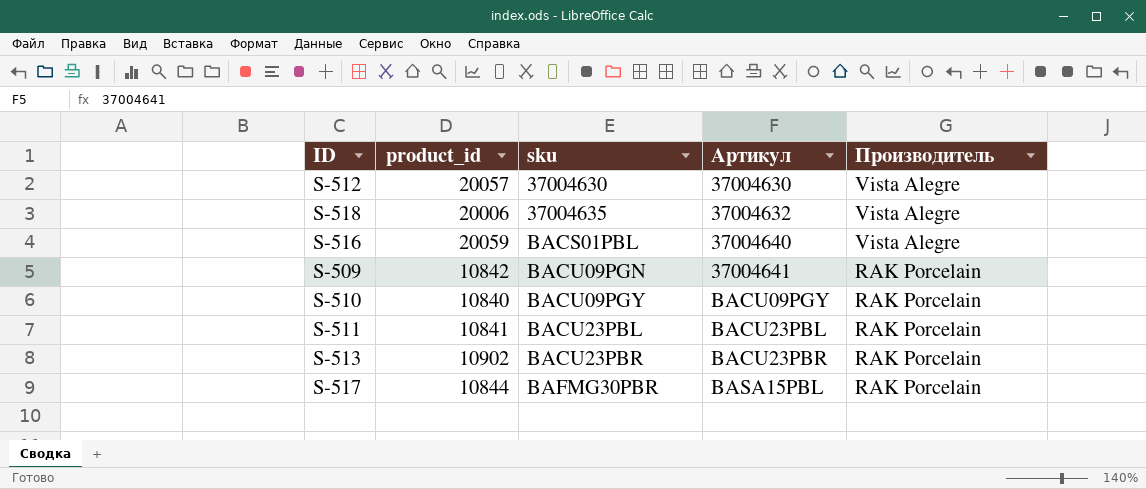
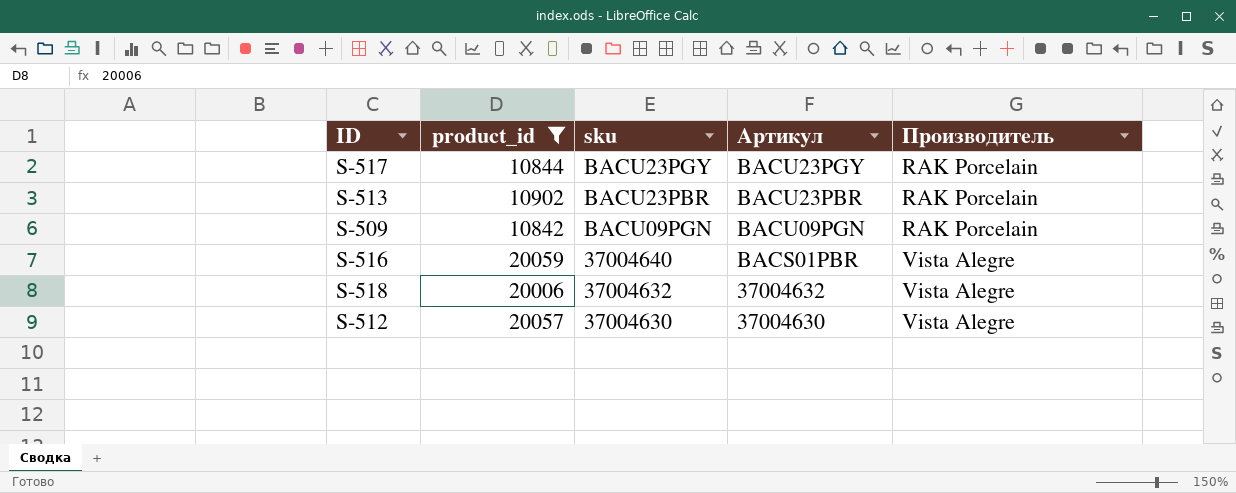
filter: none -> product_id >= 10842
row order: sku ascending -> sku descending
S-517 | sku: BAFMG30PBR -> BACU23PGY
S-517 | Артикул: BASA15PBL -> BACU23PGY
S-509 | Артикул: 37004641 -> BACU09PGN
S-516 | sku: BACS01PBL -> 37004640
S-516 | Артикул: 37004640 -> BACS01PBR
S-518 | sku: 37004635 -> 37004632

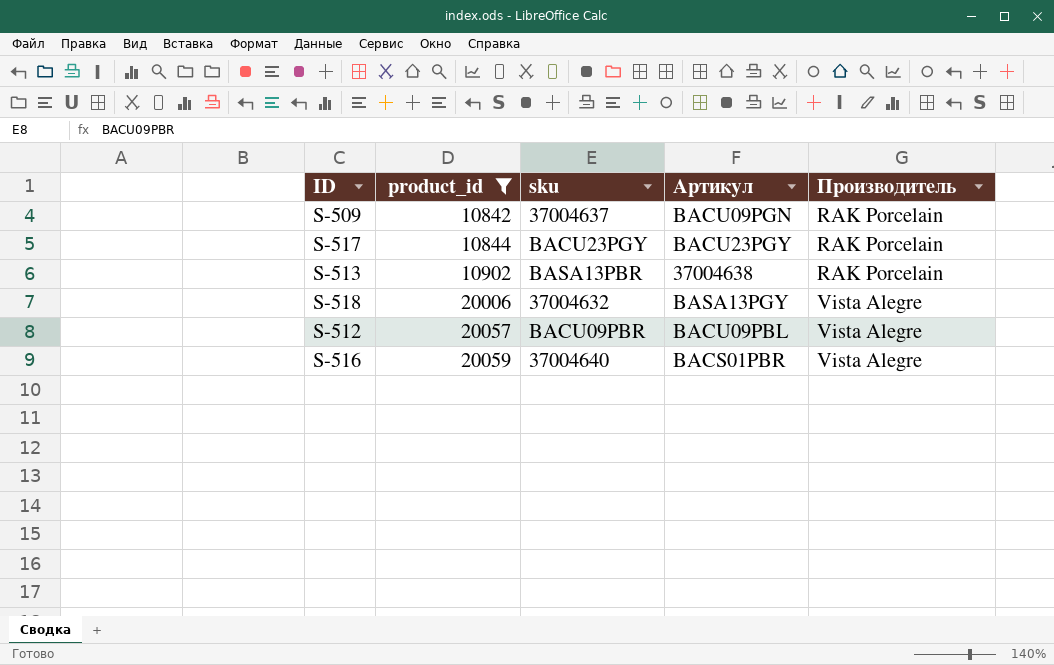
row order: sku descending -> product_id ascending
S-509 | sku: BACU09PGN -> 37004637
S-513 | sku: BACU23PBR -> BASA13PBR
S-513 | Артикул: BACU23PBR -> 37004638
S-518 | Артикул: 37004632 -> BASA13PGY
S-512 | sku: 37004630 -> BACU09PBR
S-512 | Артикул: 37004630 -> BACU09PBL

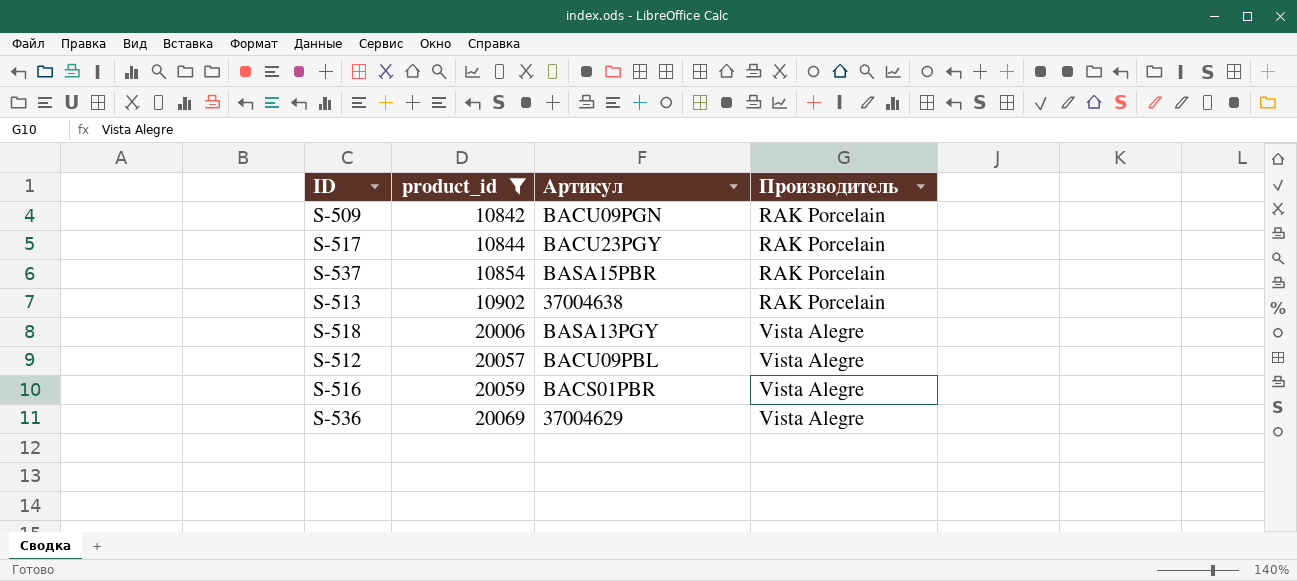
column sku | position: 3 -> none
row S-537: none -> 10854 | BASA15PBR | RAK Porcelain
row S-536: none -> 20069 | 37004629 | Vista Alegre

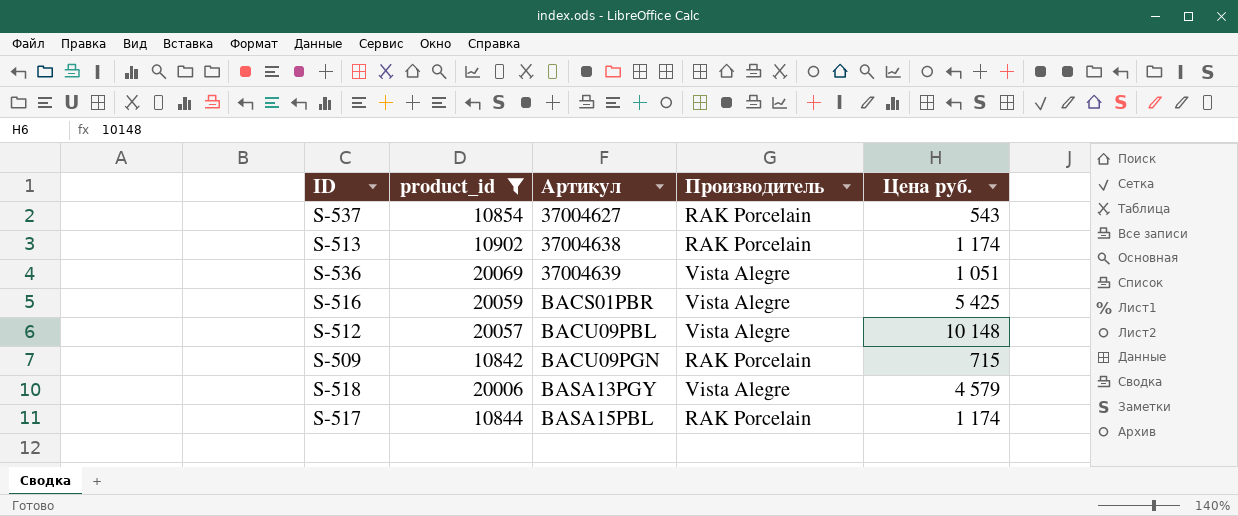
row order: product_id ascending -> Артикул ascending
column Цена руб. | position: none -> 5
S-537 | Артикул: BASA15PBR -> 37004627
S-536 | Артикул: 37004629 -> 37004639
S-517 | Артикул: BACU23PGY -> BASA15PBL

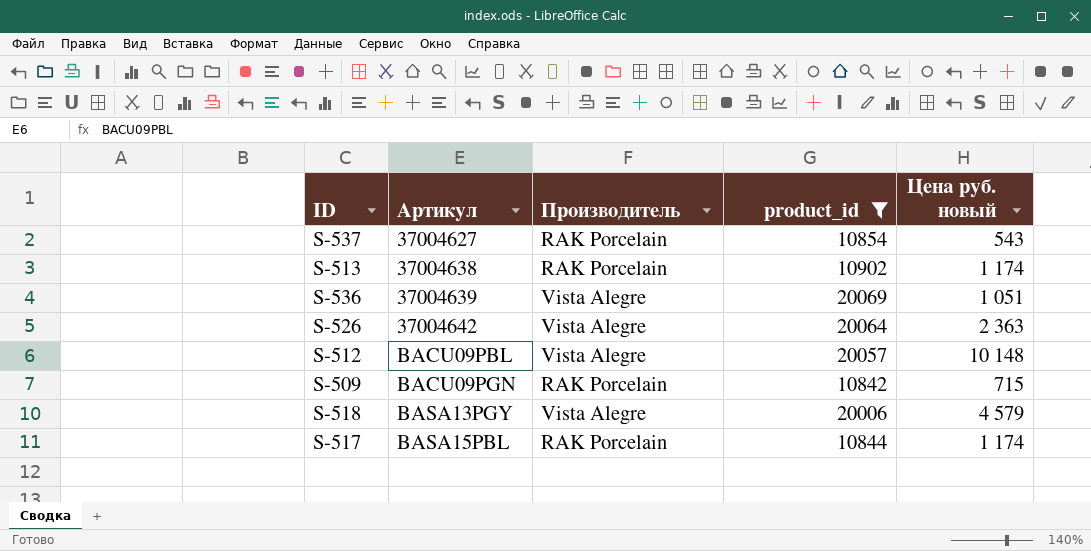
column product_id | position: 2 -> 4
column name: Цена руб. -> Цена руб. новый
row S-516: 20059 | BACS01PBR | Vista Alegre | 5 425 -> none
row S-526: none -> 37004642 | Vista Alegre | 20064 | 2 363

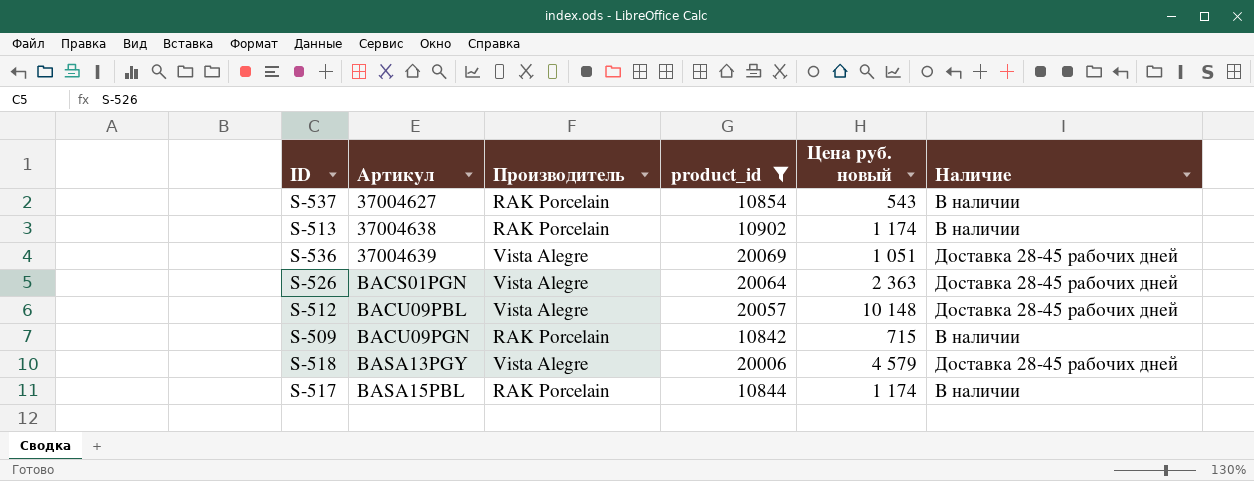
column Наличие | position: none -> 6
S-526 | Артикул: 37004642 -> BACS01PGN

